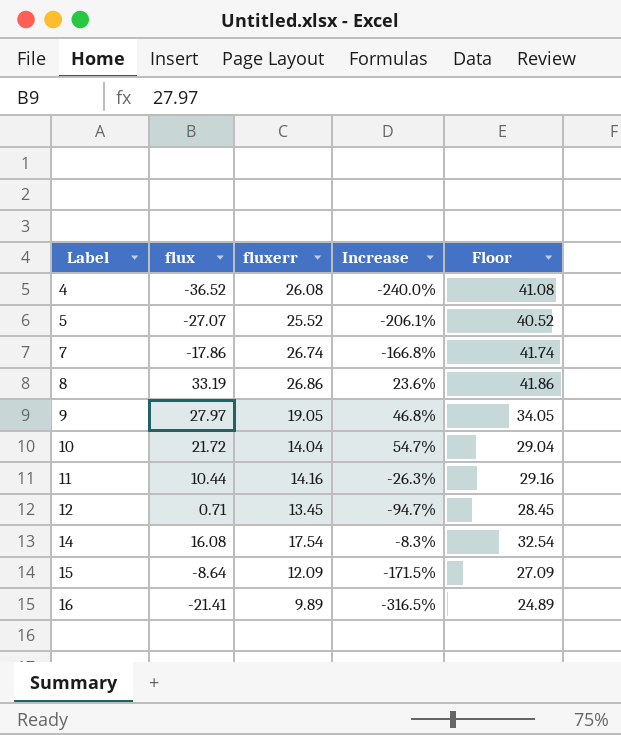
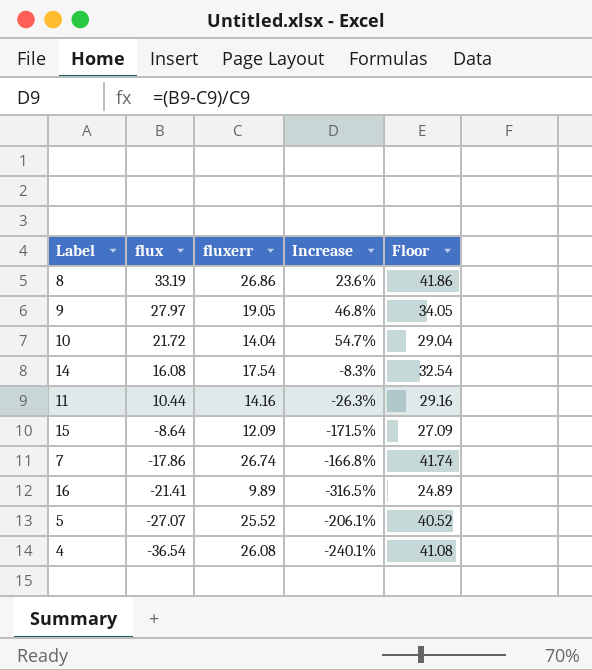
row order: Label ascending -> flux descending
row 12: 0.71 | 13.45 | -94.7% | 28.45 -> none
4 | flux: -36.52 -> -36.54
4 | Increase: -240.0% -> -240.1%

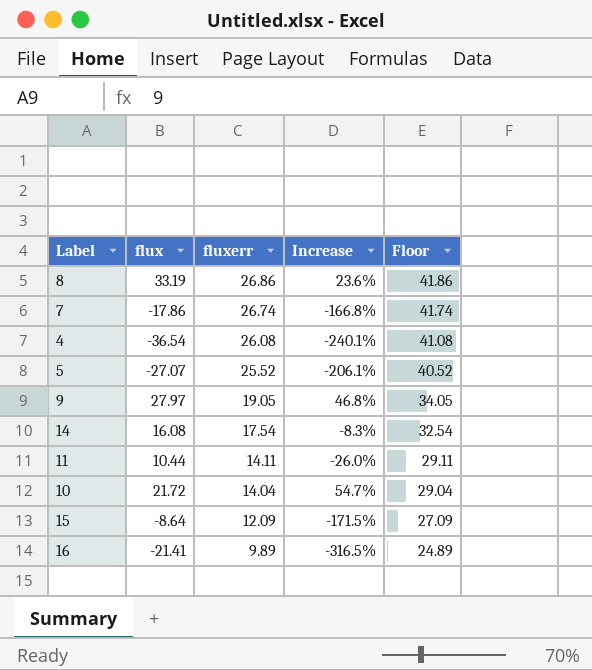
row order: flux descending -> fluxerr descending
11 | fluxerr: 14.16 -> 14.11
11 | Increase: -26.3% -> -26.0%
11 | Floor: 29.16 -> 29.11

